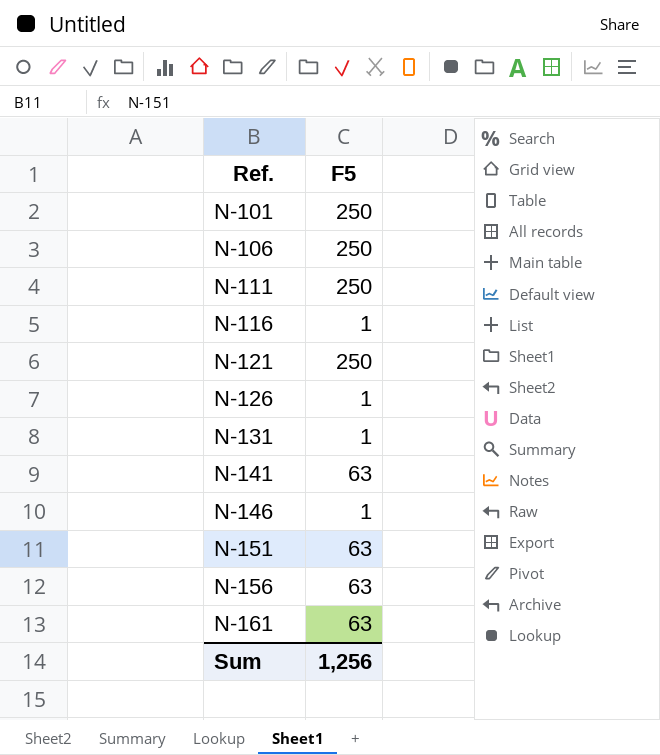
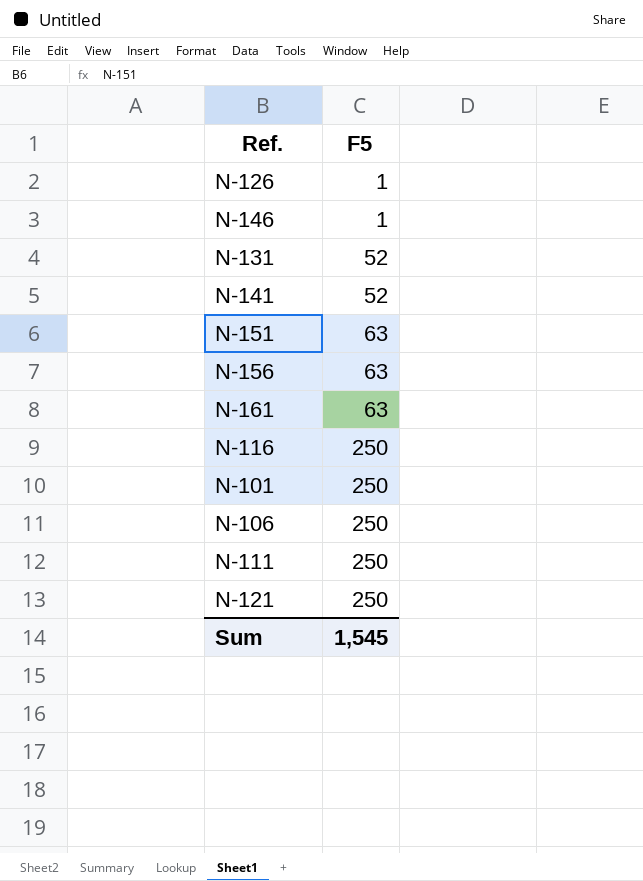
row order: Ref. ascending -> F5 ascending
N-131 | F5: 1 -> 52
N-141 | F5: 63 -> 52
N-116 | F5: 1 -> 250
Sum | F5: 1,256 -> 1,545

